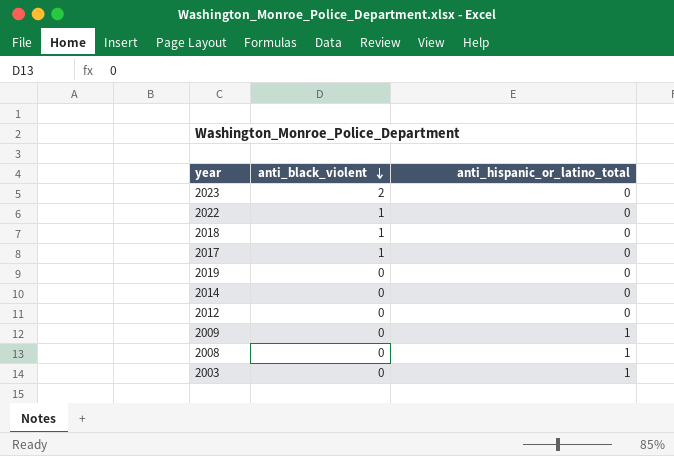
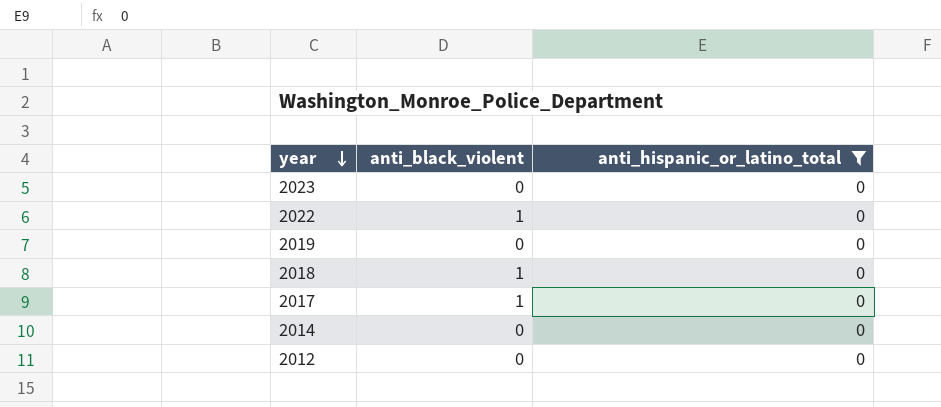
filter: none -> anti_hispanic_or_latino_total = 0
row order: anti_black_violent descending -> year descending
2023 | anti_black_violent: 2 -> 0

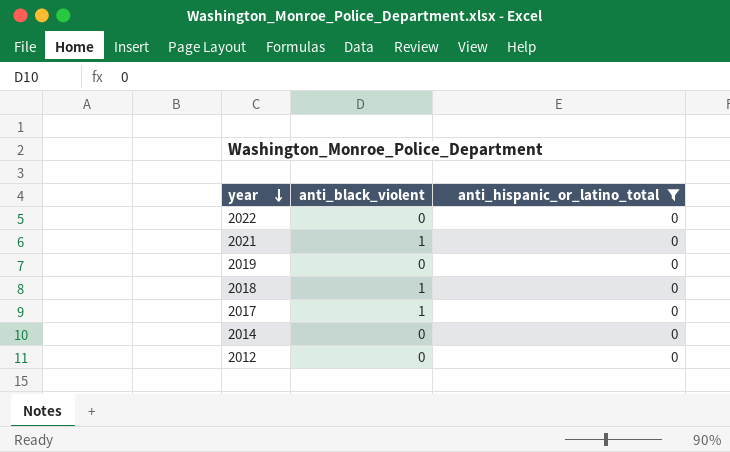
row 2023: 0 | 0 -> none
2022 | anti_black_violent: 1 -> 0
row 2021: none -> 1 | 0

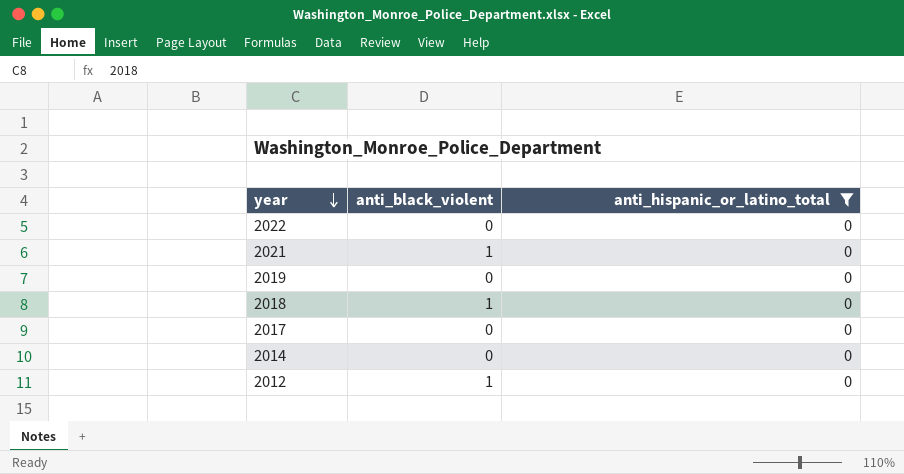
2017 | anti_black_violent: 1 -> 0
2012 | anti_black_violent: 0 -> 1

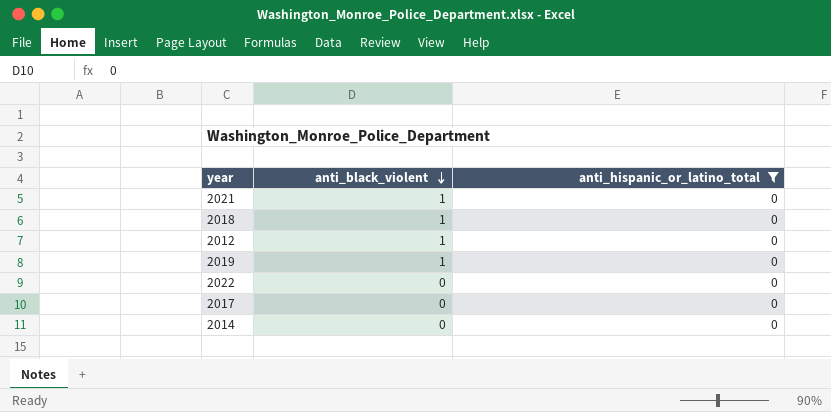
row order: year descending -> anti_black_violent descending
2019 | anti_black_violent: 0 -> 1

